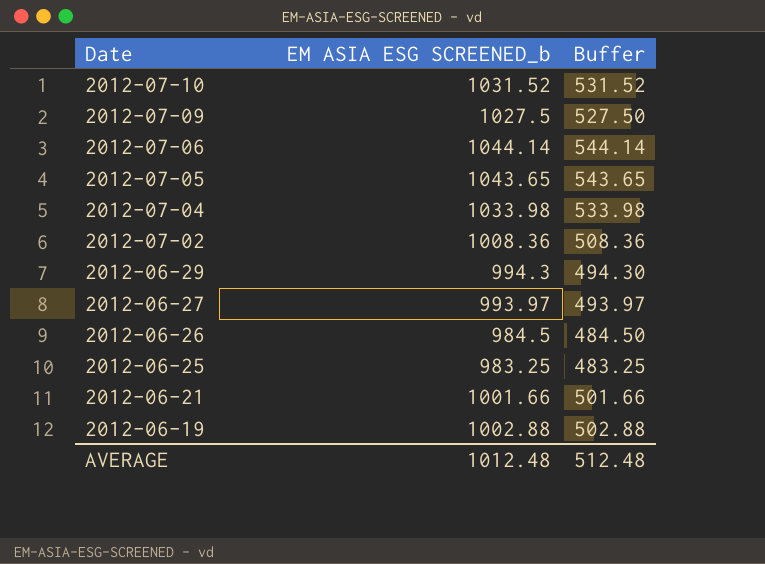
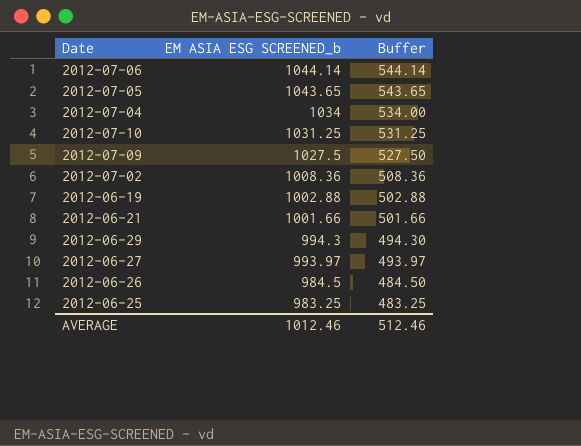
row order: Date descending -> EM ASIA ESG SCREENED_b descending
2012-07-04 | EM ASIA ESG SCREENED_b: 1033.98 -> 1034
2012-07-04 | Buffer: 533.98 -> 534.00
2012-07-10 | EM ASIA ESG SCREENED_b: 1031.52 -> 1031.25
2012-07-10 | Buffer: 531.52 -> 531.25
AVERAGE | EM ASIA ESG SCREENED_b: 1012.48 -> 1012.46
AVERAGE | Buffer: 512.48 -> 512.46

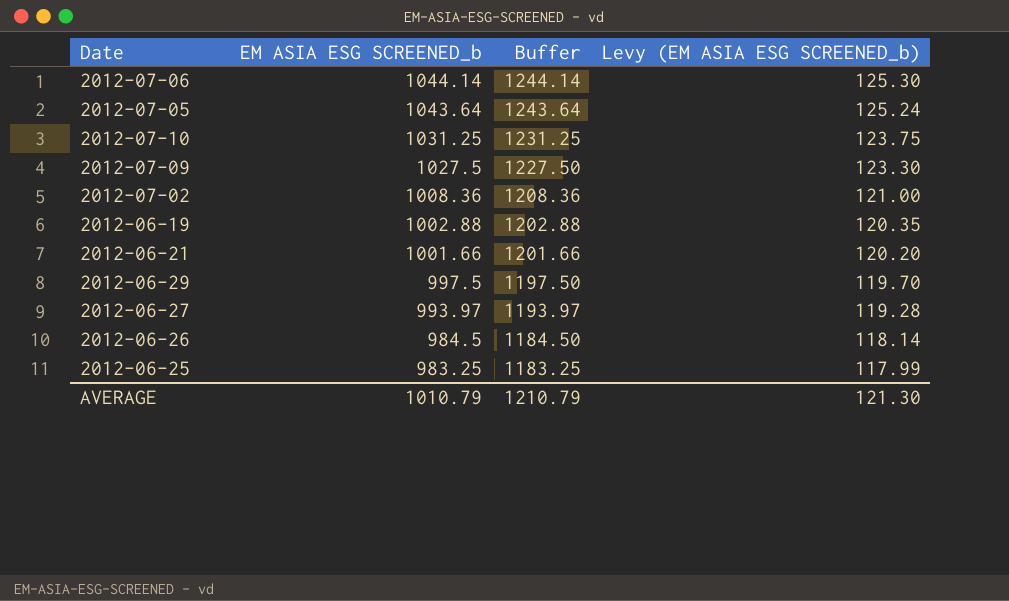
column Buffer | formula: [EM ASIA ESG SCREENED_b] - 500 -> [EM ASIA ESG SCREENED_b] + 200
column Levy (EM ASIA ESG SCREENED_b) | formula: none -> [EM ASIA ESG SCREENED_b] * 0.12
row 2012-07-04: 1034 | 534.00 -> none
2012-07-05 | EM ASIA ESG SCREENED_b: 1043.65 -> 1043.64
2012-06-29 | EM ASIA ESG SCREENED_b: 994.3 -> 997.5
AVERAGE | EM ASIA ESG SCREENED_b: 1012.46 -> 1010.79
AVERAGE | Buffer: 512.46 -> 1210.79

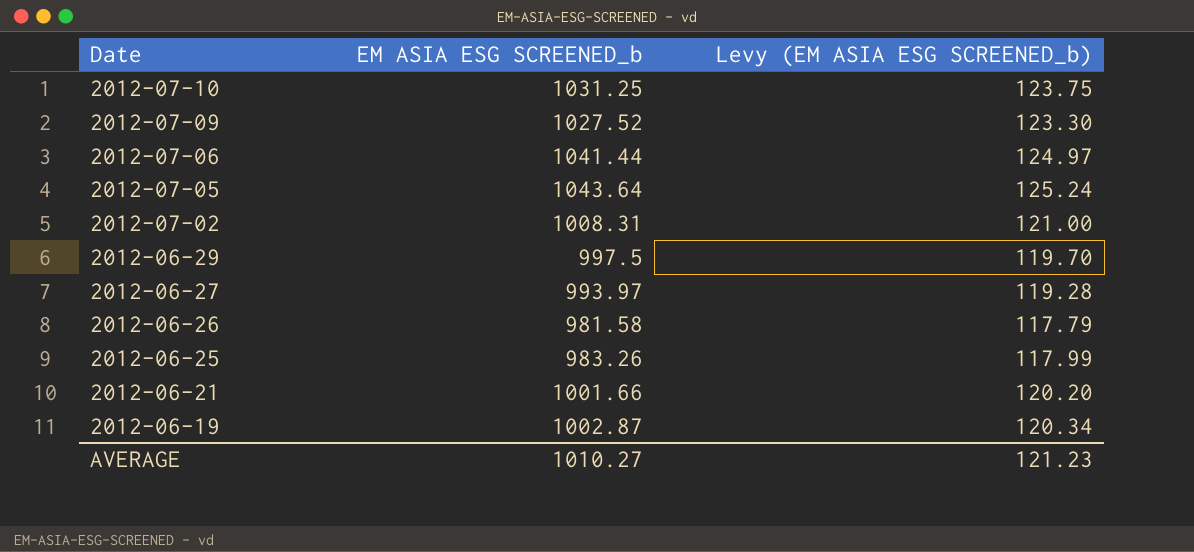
row order: EM ASIA ESG SCREENED_b descending -> Date descending
column Buffer | formula: [EM ASIA ESG SCREENED_b] + 200 -> none
2012-07-09 | EM ASIA ESG SCREENED_b: 1027.5 -> 1027.52
2012-07-06 | EM ASIA ESG SCREENED_b: 1044.14 -> 1041.44
2012-07-06 | Levy (EM ASIA ESG SCREENED_b): 125.30 -> 124.97
2012-07-02 | EM ASIA ESG SCREENED_b: 1008.36 -> 1008.31
2012-06-26 | EM ASIA ESG SCREENED_b: 984.5 -> 981.58
2012-06-26 | Levy (EM ASIA ESG SCREENED_b): 118.14 -> 117.79
2012-06-25 | EM ASIA ESG SCREENED_b: 983.25 -> 983.26
2012-06-19 | EM ASIA ESG SCREENED_b: 1002.88 -> 1002.87
2012-06-19 | Levy (EM ASIA ESG SCREENED_b): 120.35 -> 120.34
AVERAGE | EM ASIA ESG SCREENED_b: 1010.79 -> 1010.27
AVERAGE | Levy (EM ASIA ESG SCREENED_b): 121.30 -> 121.23

